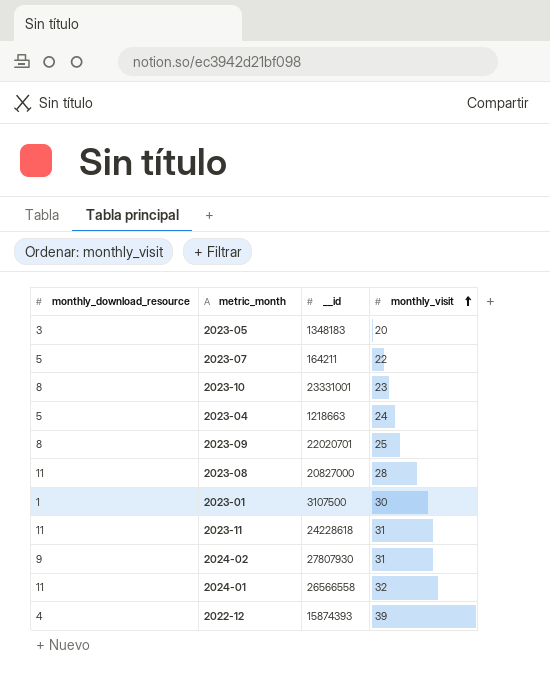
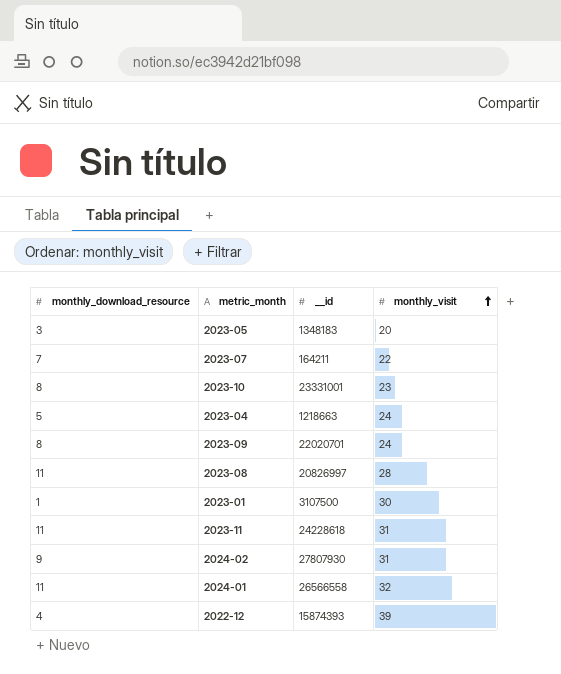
2023-07 | monthly_download_resource: 5 -> 7
2023-09 | monthly_visit: 25 -> 24
2023-08 | __id: 20827000 -> 20826997

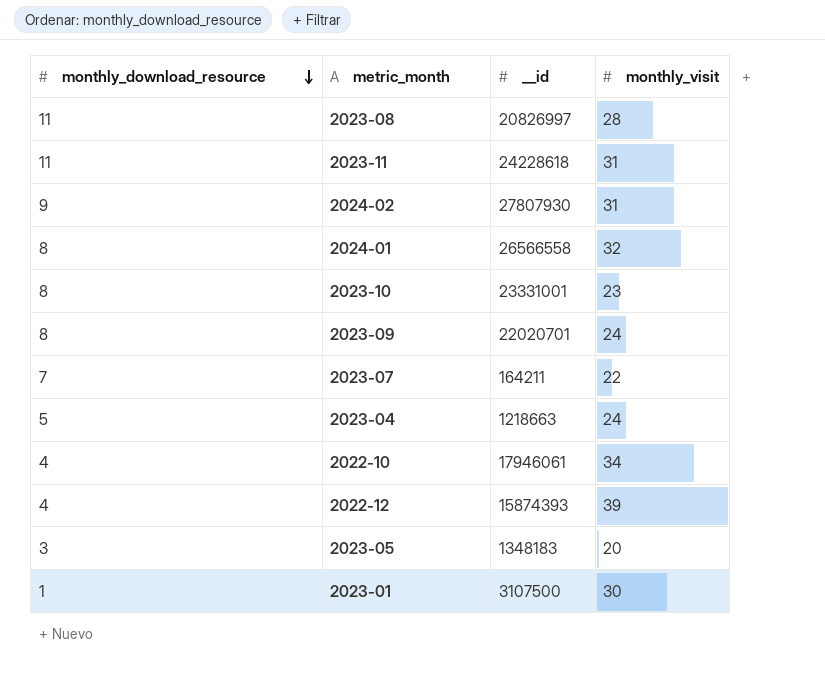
row order: monthly_visit ascending -> monthly_download_resource descending
2024-01 | monthly_download_resource: 11 -> 8
row 2022-10: none -> 4 | 17946061 | 34

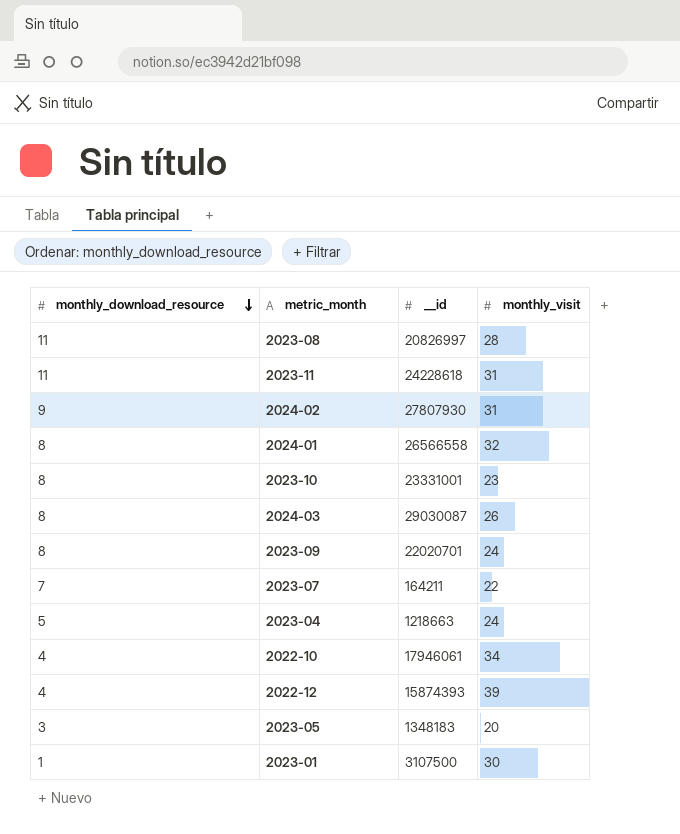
row 2024-03: none -> 8 | 29030087 | 26

